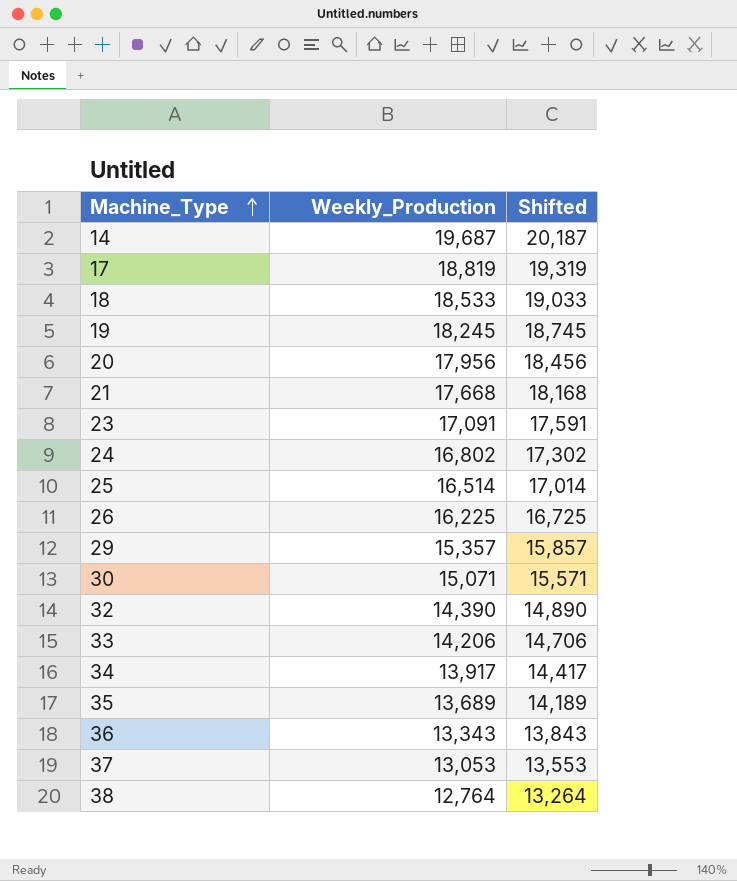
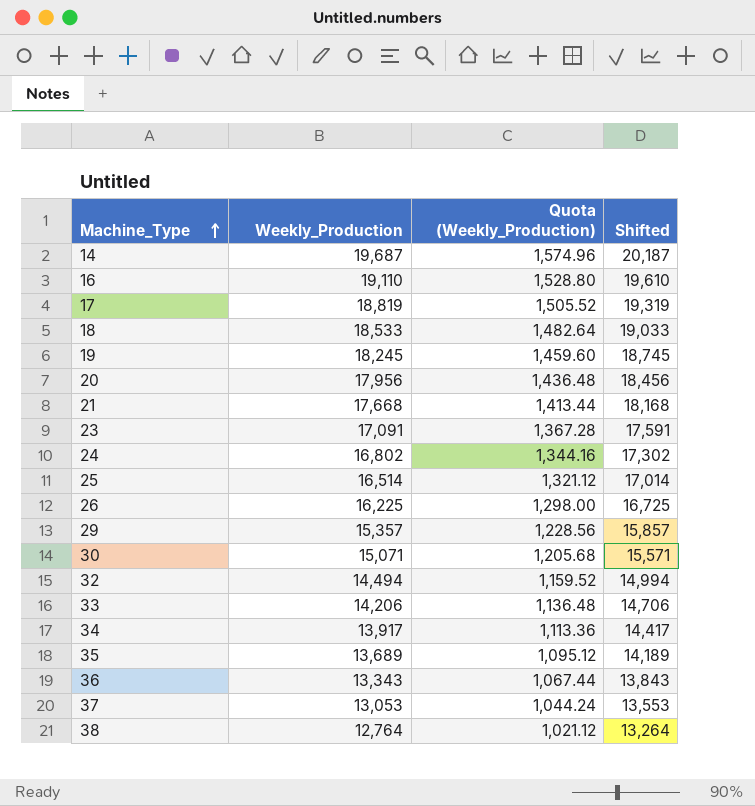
column Quota (Weekly_Production) | formula: none -> [Weekly_Production] * 0.08
row 16: none -> 19,110 | 1,528.80 | 19,610
32 | Weekly_Production: 14,390 -> 14,494
32 | Shifted: 14,890 -> 14,994

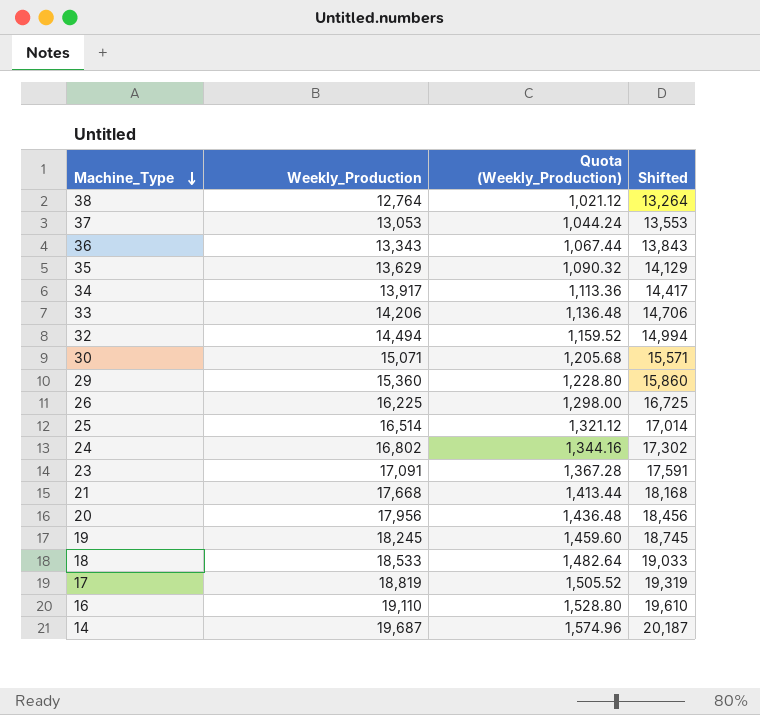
row order: Machine_Type ascending -> Machine_Type descending
35 | Weekly_Production: 13,689 -> 13,629
35 | Quota (Weekly_Production): 1,095.12 -> 1,090.32
35 | Shifted: 14,189 -> 14,129
29 | Weekly_Production: 15,357 -> 15,360
29 | Quota (Weekly_Production): 1,228.56 -> 1,228.80
29 | Shifted: 15,857 -> 15,860

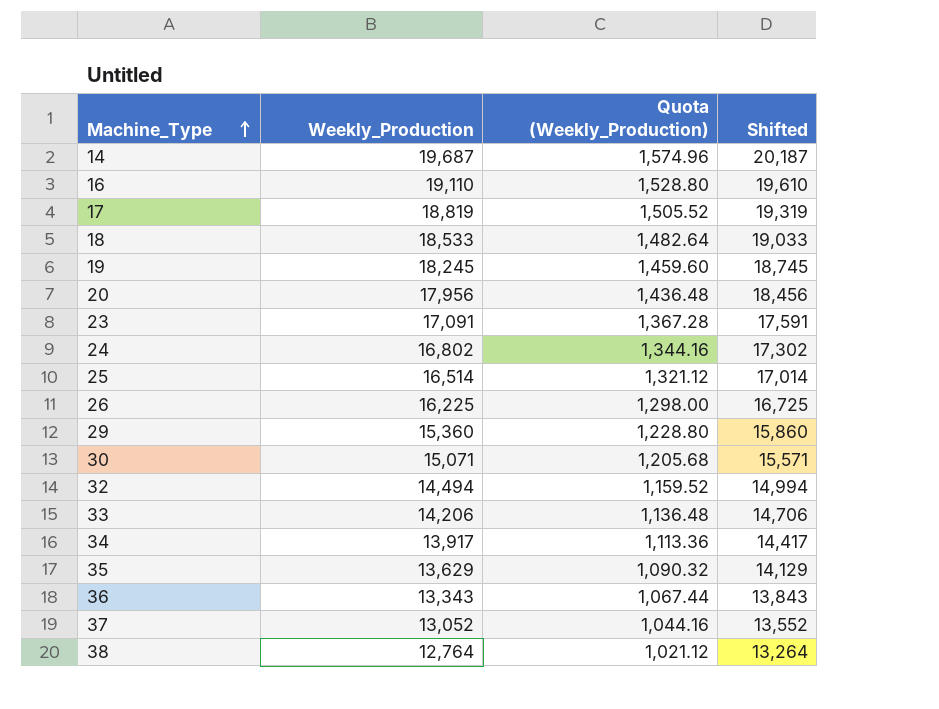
row order: Machine_Type descending -> Machine_Type ascending
row 21: 17,668 | 1,413.44 | 18,168 -> none
37 | Weekly_Production: 13,053 -> 13,052
37 | Quota (Weekly_Production): 1,044.24 -> 1,044.16
37 | Shifted: 13,553 -> 13,552

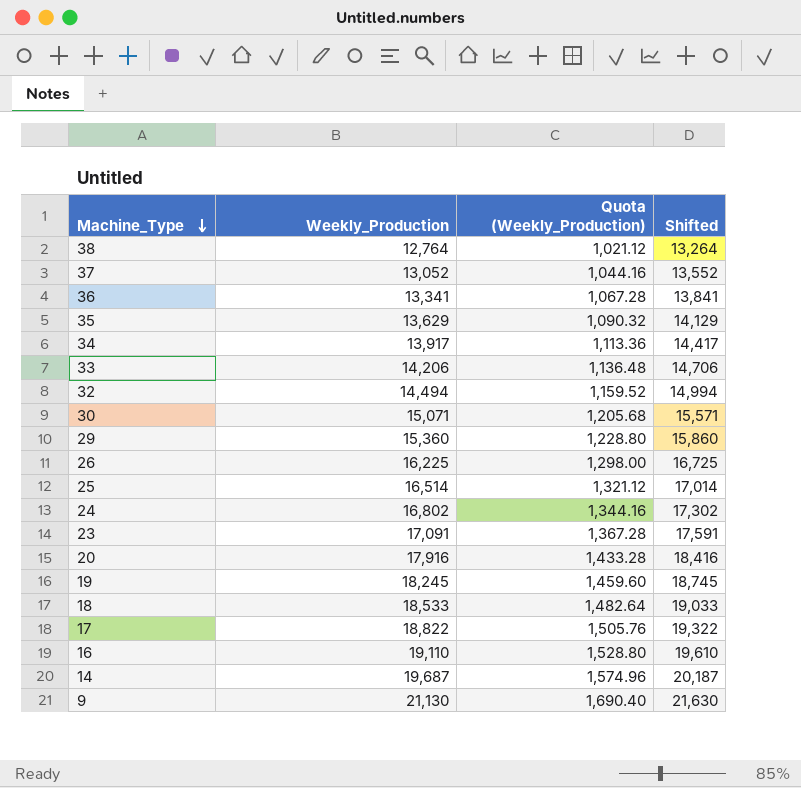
row order: Machine_Type ascending -> Machine_Type descending
36 | Weekly_Production: 13,343 -> 13,341
36 | Quota (Weekly_Production): 1,067.44 -> 1,067.28
36 | Shifted: 13,843 -> 13,841
20 | Weekly_Production: 17,956 -> 17,916
20 | Quota (Weekly_Production): 1,436.48 -> 1,433.28
20 | Shifted: 18,456 -> 18,416
17 | Weekly_Production: 18,819 -> 18,822
17 | Quota (Weekly_Production): 1,505.52 -> 1,505.76
17 | Shifted: 19,319 -> 19,322
row 9: none -> 21,130 | 1,690.40 | 21,630

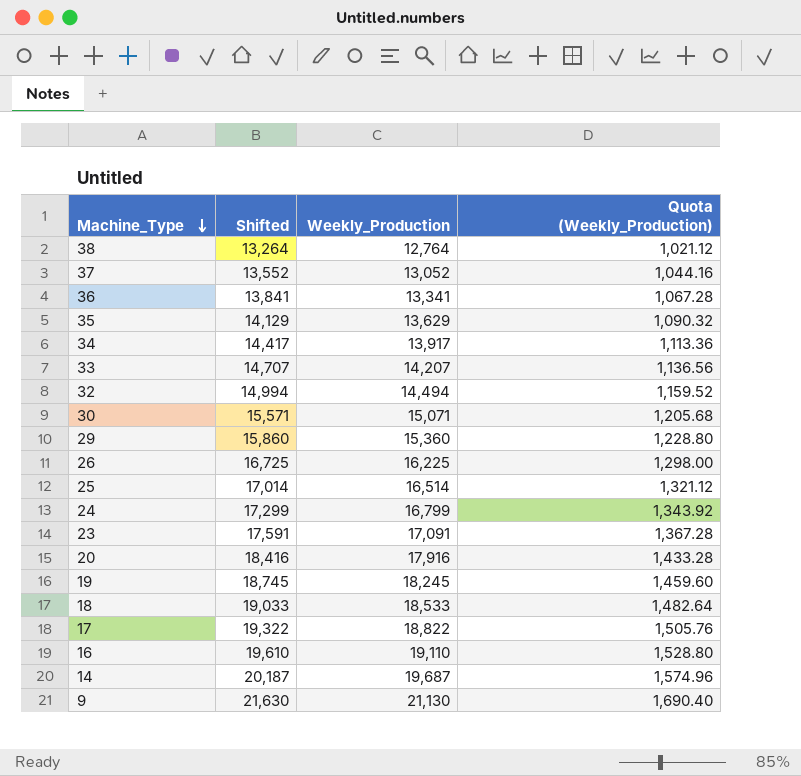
column Shifted | position: 4 -> 2
33 | Shifted: 14,706 -> 14,707
33 | Weekly_Production: 14,206 -> 14,207
33 | Quota (Weekly_Production): 1,136.48 -> 1,136.56
24 | Shifted: 17,302 -> 17,299
24 | Weekly_Production: 16,802 -> 16,799
24 | Quota (Weekly_Production): 1,344.16 -> 1,343.92

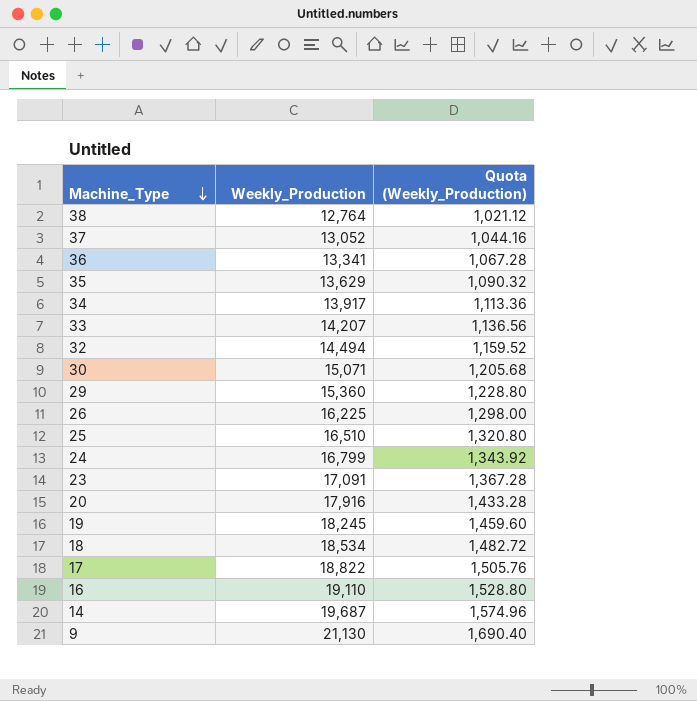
column Shifted | formula: [Weekly_Production] + 500 -> none
25 | Weekly_Production: 16,514 -> 16,510
25 | Quota (Weekly_Production): 1,321.12 -> 1,320.80
18 | Weekly_Production: 18,533 -> 18,534
18 | Quota (Weekly_Production): 1,482.64 -> 1,482.72

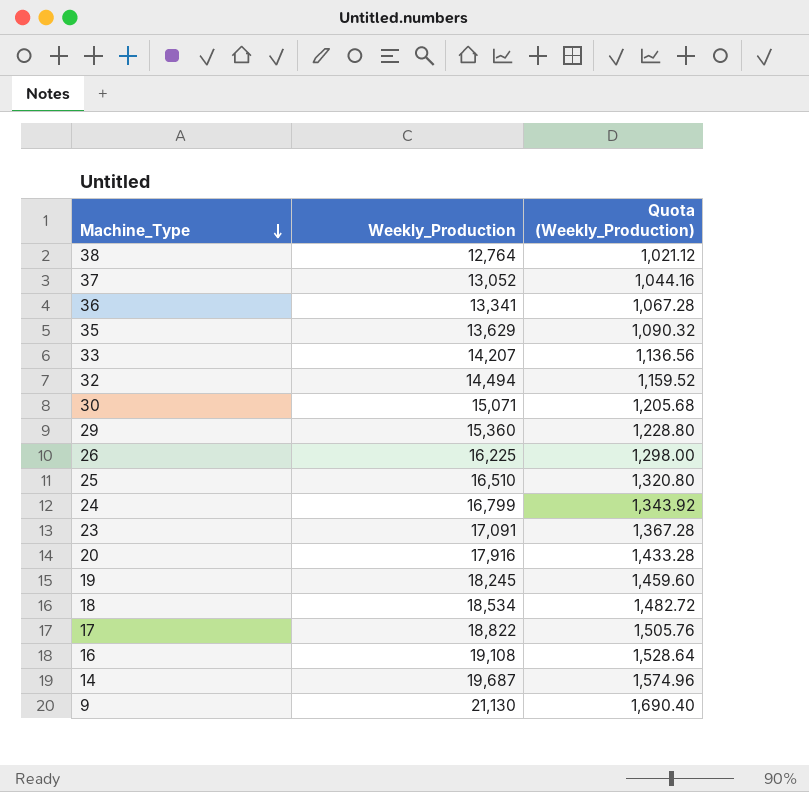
row 34: 13,917 | 1,113.36 -> none
16 | Weekly_Production: 19,110 -> 19,108
16 | Quota (Weekly_Production): 1,528.80 -> 1,528.64

